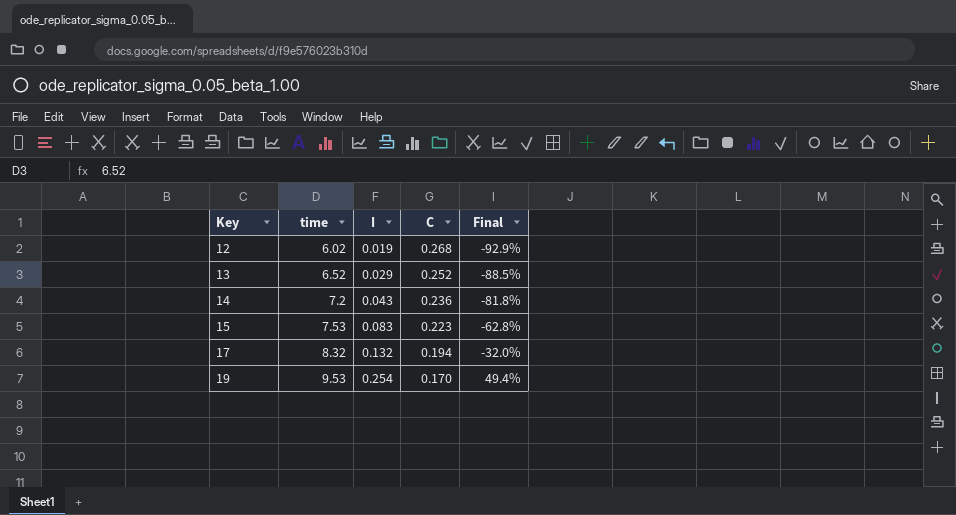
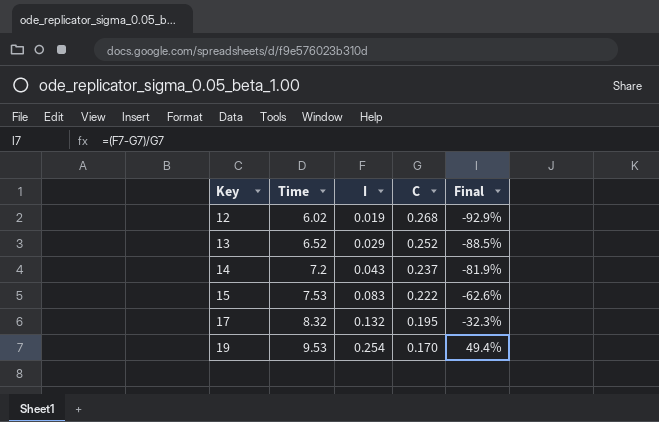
column name: time -> Time
14 | C: 0.236 -> 0.237
14 | Final: -81.8% -> -81.9%
15 | C: 0.223 -> 0.222
15 | Final: -62.8% -> -62.6%
17 | C: 0.194 -> 0.195
17 | Final: -32.0% -> -32.3%

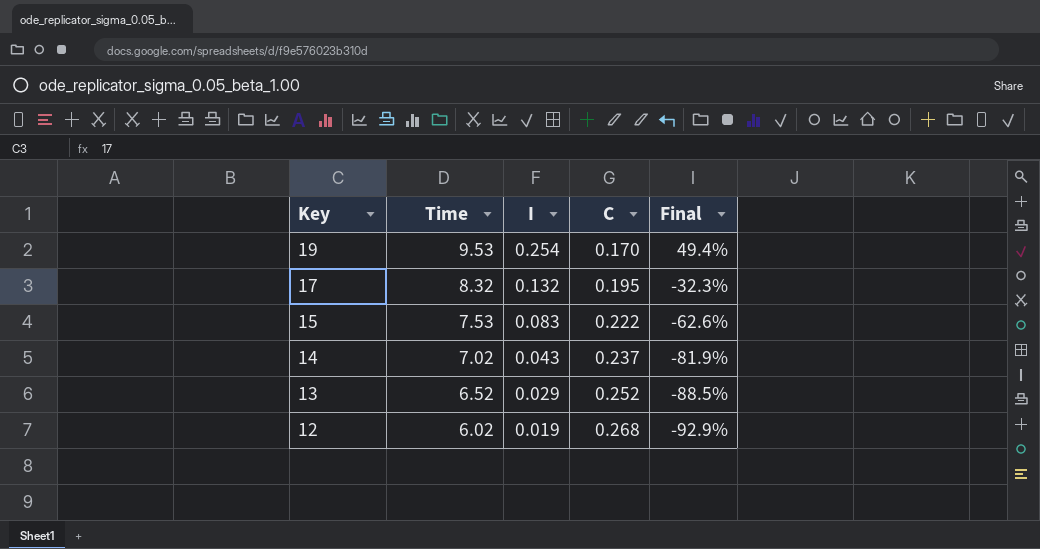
row order: Key ascending -> Key descending
14 | Time: 7.2 -> 7.02

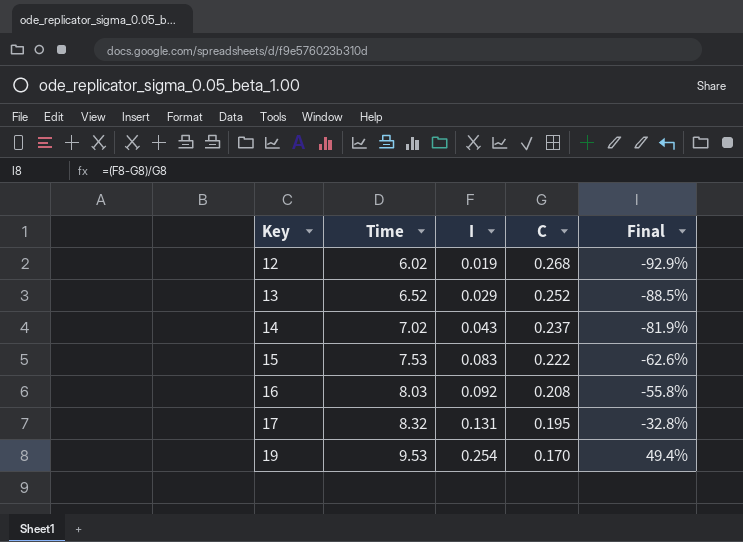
row order: Key descending -> Key ascending
row 16: none -> 8.03 | 0.092 | 0.208 | -55.8%
17 | I: 0.132 -> 0.131
17 | Final: -32.3% -> -32.8%

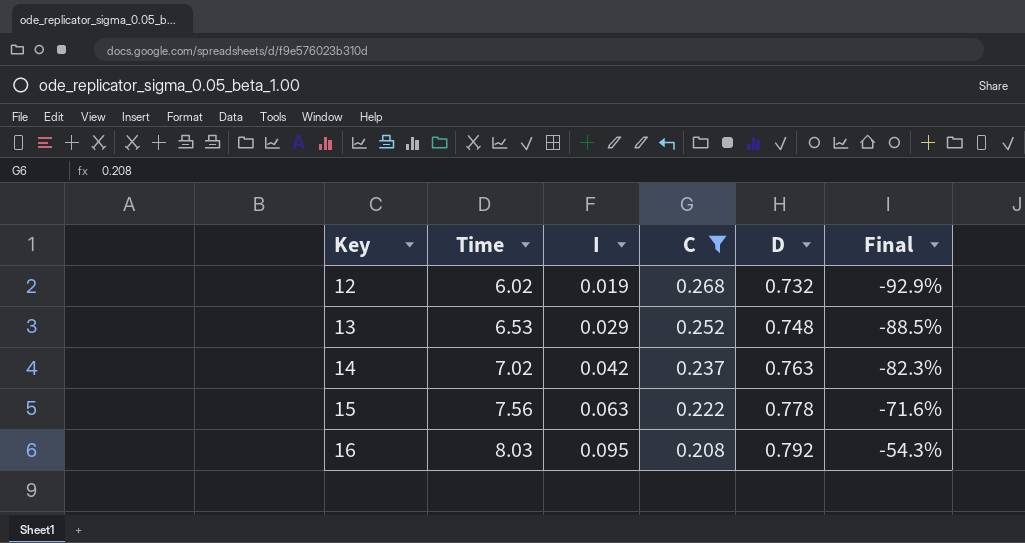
filter: none -> C >= 0.208
column D | position: none -> 5
13 | Time: 6.52 -> 6.53
14 | I: 0.043 -> 0.042
14 | Final: -81.9% -> -82.3%
15 | Time: 7.53 -> 7.56
15 | I: 0.083 -> 0.063
15 | Final: -62.6% -> -71.6%
16 | I: 0.092 -> 0.095
16 | Final: -55.8% -> -54.3%

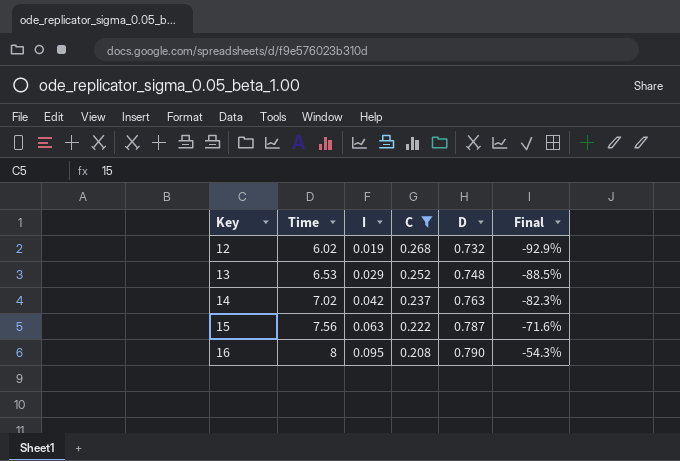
15 | D: 0.778 -> 0.787
16 | Time: 8.03 -> 8
16 | D: 0.792 -> 0.790

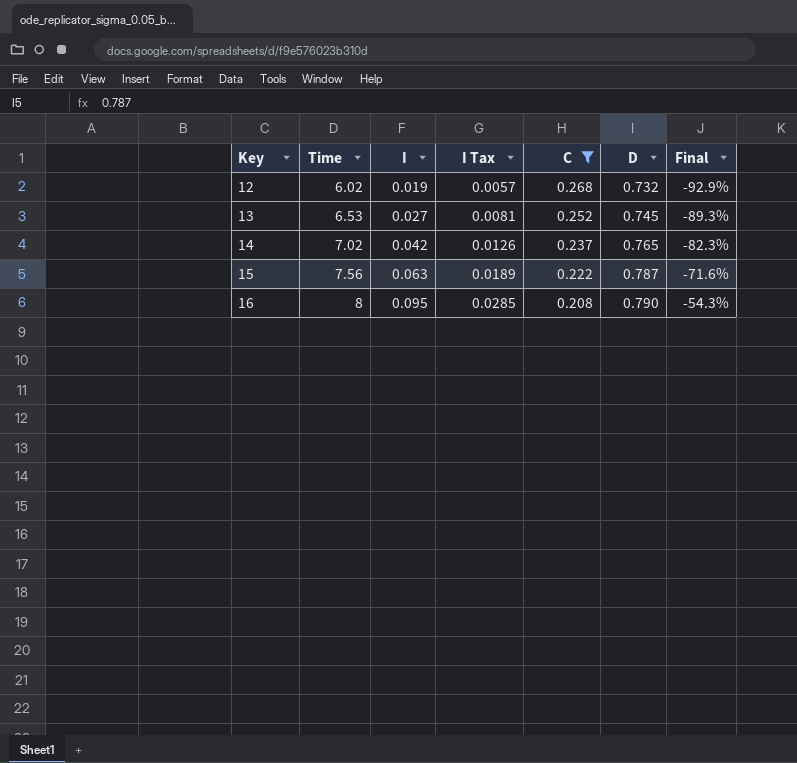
column I Tax | formula: none -> [I] * 0.3
13 | I: 0.029 -> 0.027
13 | D: 0.748 -> 0.745
13 | Final: -88.5% -> -89.3%
14 | D: 0.763 -> 0.765

